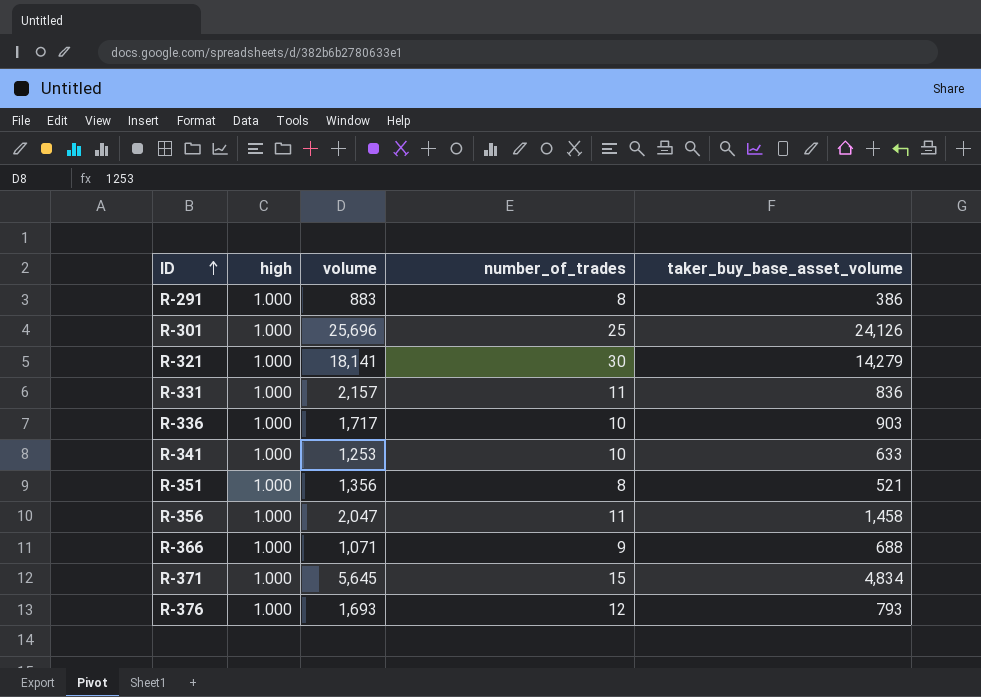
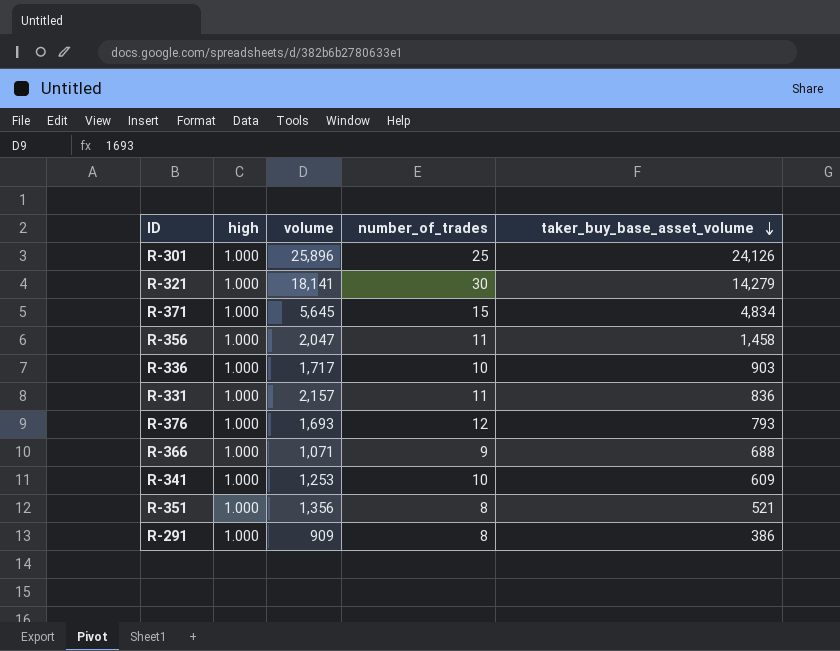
row order: ID ascending -> taker_buy_base_asset_volume descending
R-301 | volume: 25,696 -> 25,896
R-341 | taker_buy_base_asset_volume: 633 -> 609
R-291 | volume: 883 -> 909

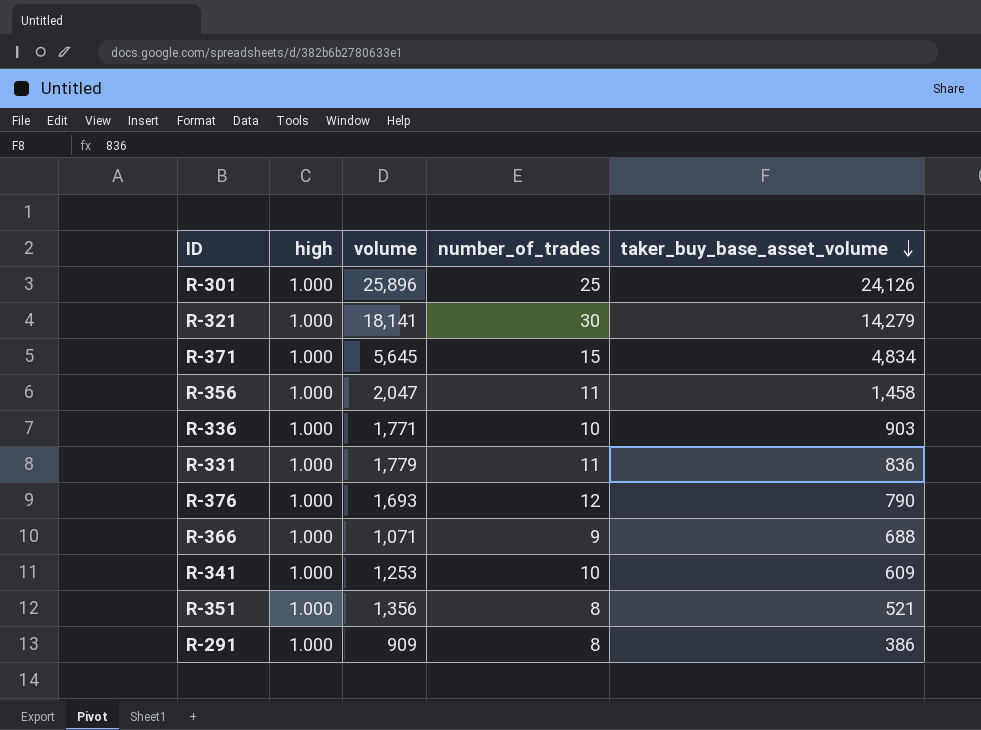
R-336 | volume: 1,717 -> 1,771
R-331 | volume: 2,157 -> 1,779
R-376 | taker_buy_base_asset_volume: 793 -> 790

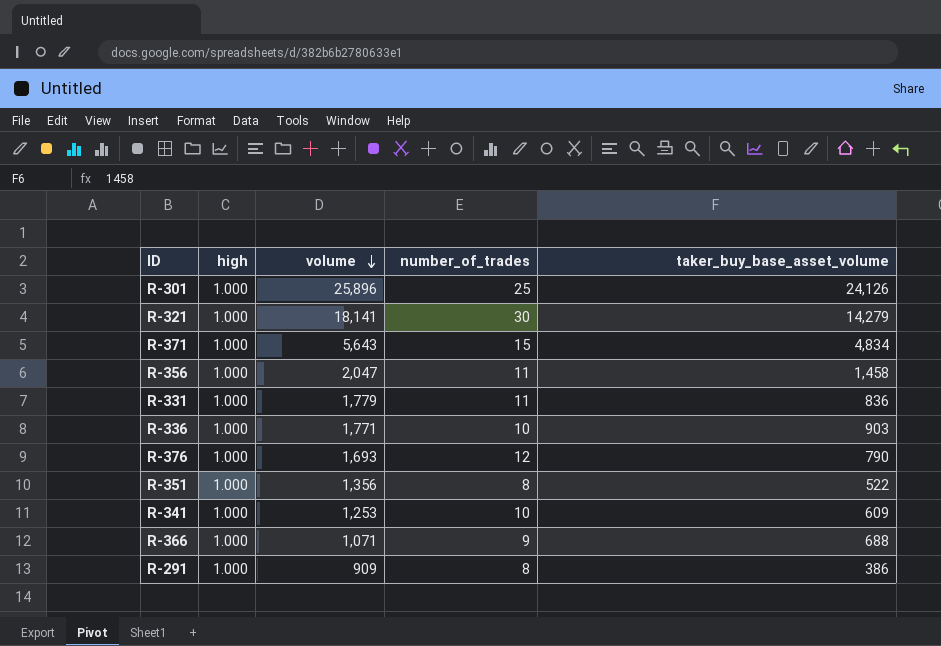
row order: taker_buy_base_asset_volume descending -> volume descending
R-371 | volume: 5,645 -> 5,643
R-351 | taker_buy_base_asset_volume: 521 -> 522

